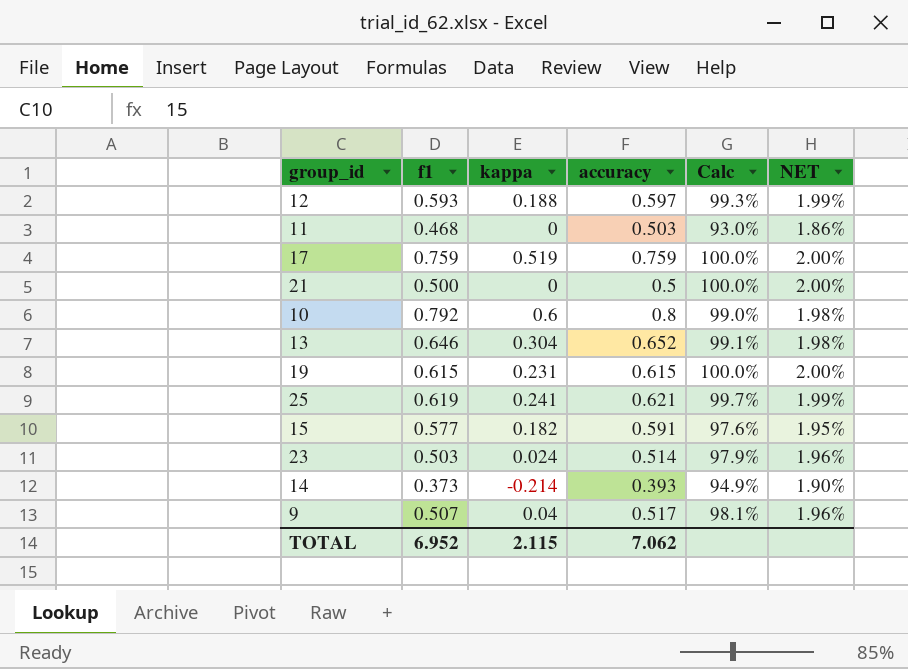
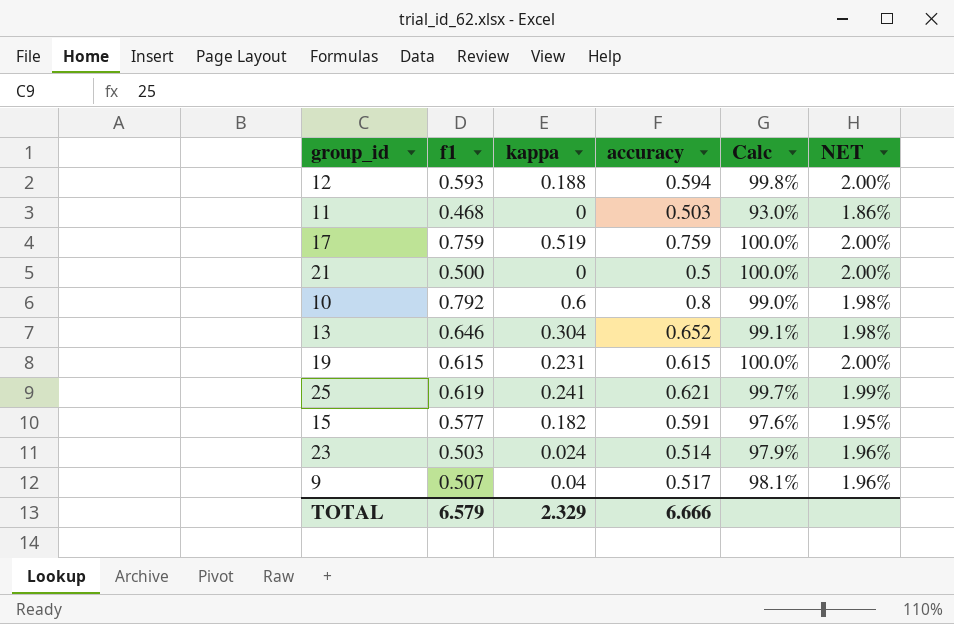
row 14: 0.373 | -0.214 | 0.393 | 94.9% | 1.90% -> none
12 | accuracy: 0.597 -> 0.594
12 | Calc: 99.3% -> 99.8%
12 | NET: 1.99% -> 2.00%
TOTAL | f1: 6.952 -> 6.579
TOTAL | kappa: 2.115 -> 2.329
TOTAL | accuracy: 7.062 -> 6.666

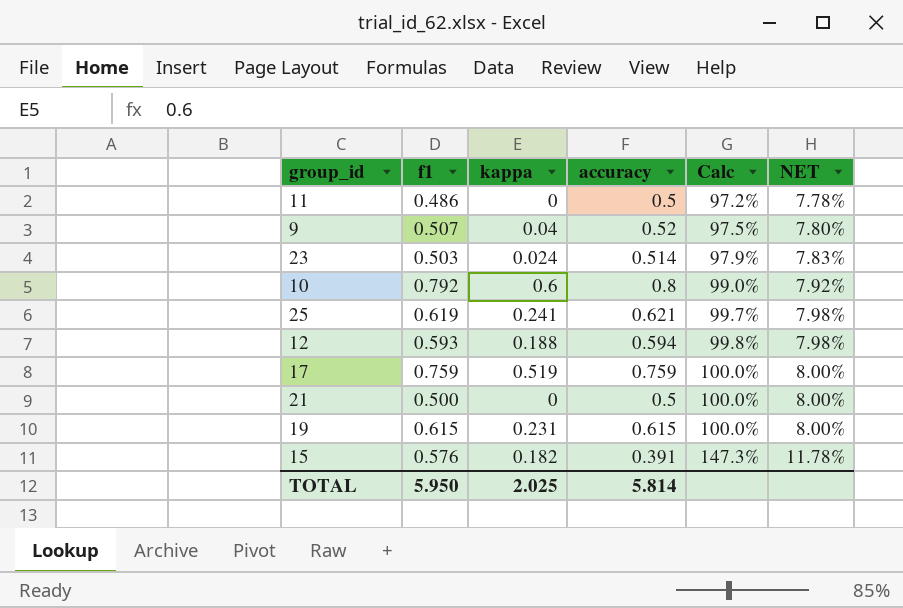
row order: none -> Calc ascending
column NET | formula: [Calc] * 0.02 -> [Calc] * 0.08
row 13: 0.646 | 0.304 | 0.652 | 99.1% | 1.98% -> none
11 | f1: 0.468 -> 0.486
11 | accuracy: 0.503 -> 0.5
11 | Calc: 93.0% -> 97.2%
9 | accuracy: 0.517 -> 0.52
9 | Calc: 98.1% -> 97.5%
15 | f1: 0.577 -> 0.576
15 | accuracy: 0.591 -> 0.391
15 | Calc: 97.6% -> 147.3%
TOTAL | f1: 6.579 -> 5.950
TOTAL | kappa: 2.329 -> 2.025
TOTAL | accuracy: 6.666 -> 5.814

